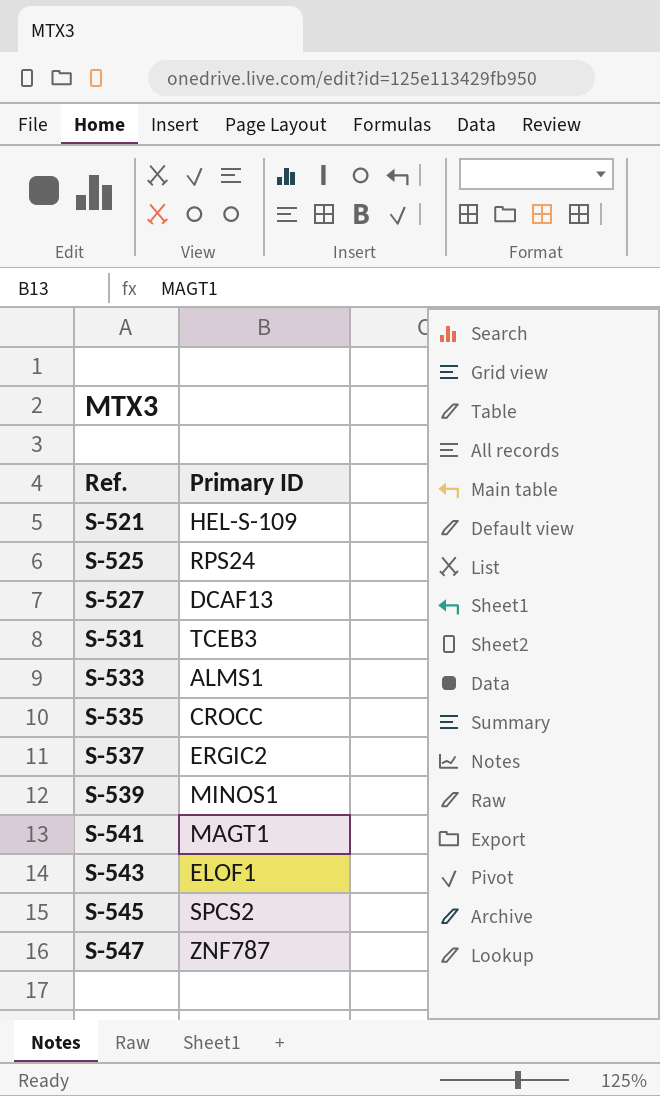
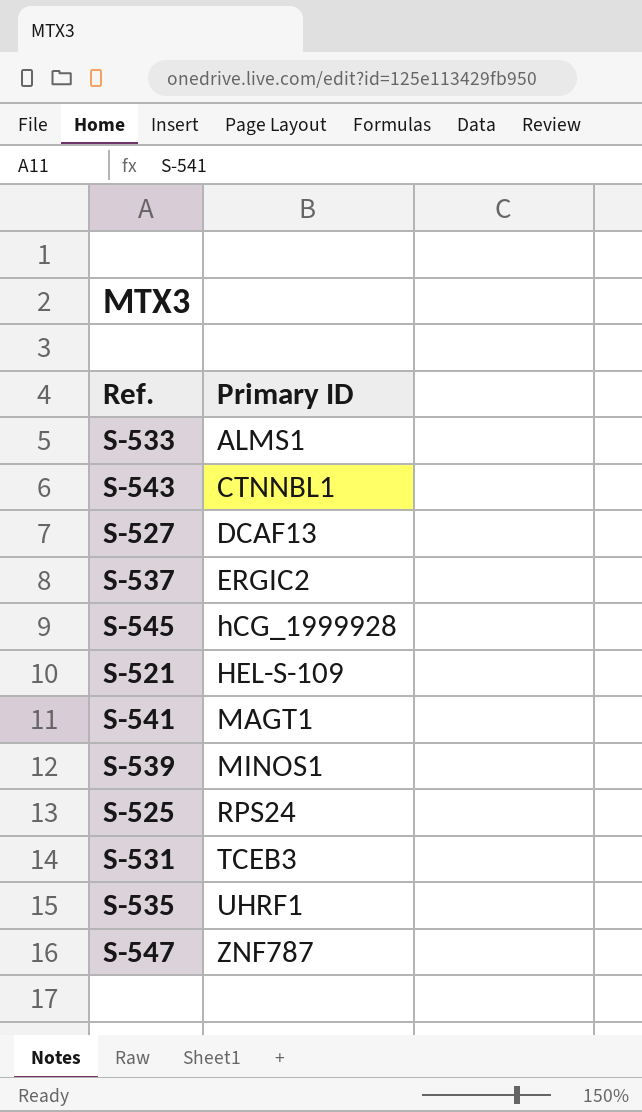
row order: Ref. ascending -> Primary ID ascending
S-543 | Primary ID: ELOF1 -> CTNNBL1
S-545 | Primary ID: SPCS2 -> hCG_1999928
S-535 | Primary ID: CROCC -> UHRF1

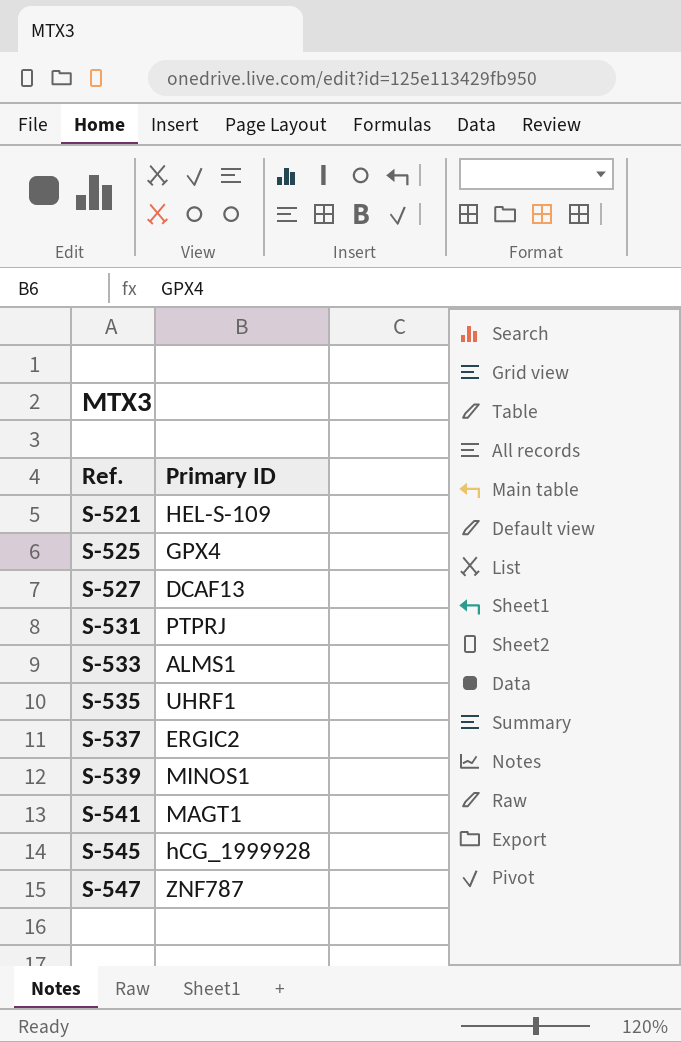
row order: Primary ID ascending -> Ref. ascending
row S-543: CTNNBL1 -> none
S-525 | Primary ID: RPS24 -> GPX4
S-531 | Primary ID: TCEB3 -> PTPRJ

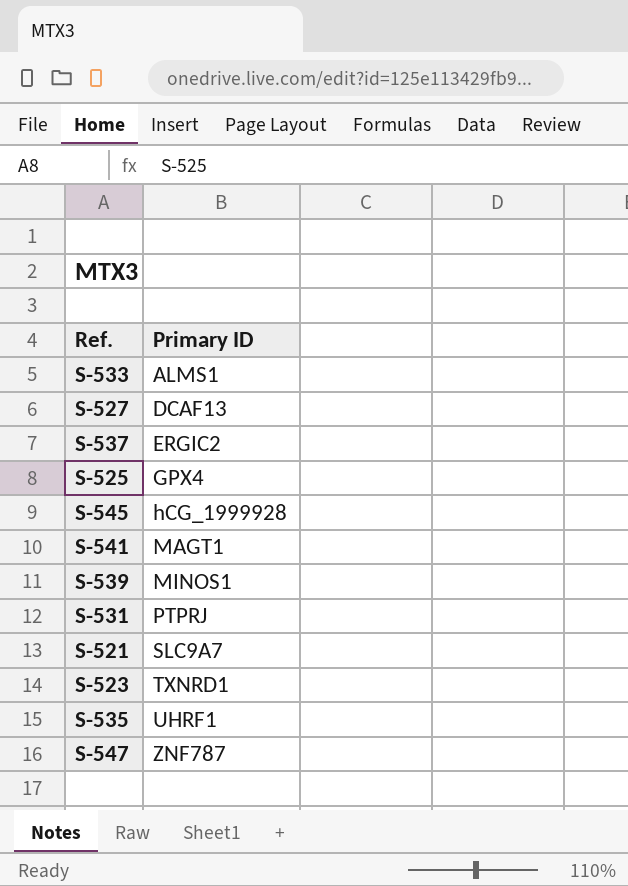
row order: Ref. ascending -> Primary ID ascending
S-521 | Primary ID: HEL-S-109 -> SLC9A7
row S-523: none -> TXNRD1

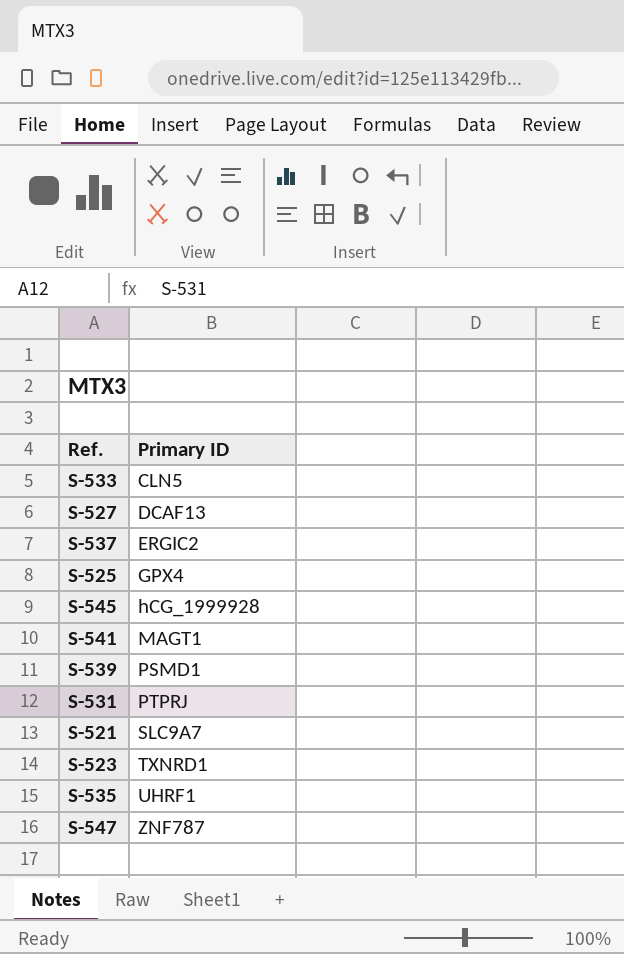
S-533 | Primary ID: ALMS1 -> CLN5
S-539 | Primary ID: MINOS1 -> PSMD1

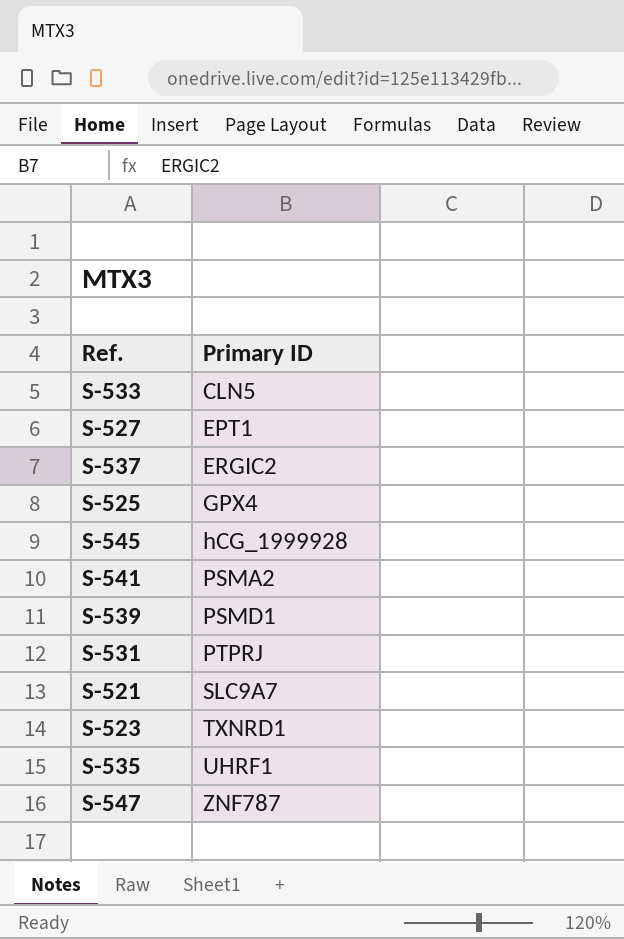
S-527 | Primary ID: DCAF13 -> EPT1
S-541 | Primary ID: MAGT1 -> PSMA2

